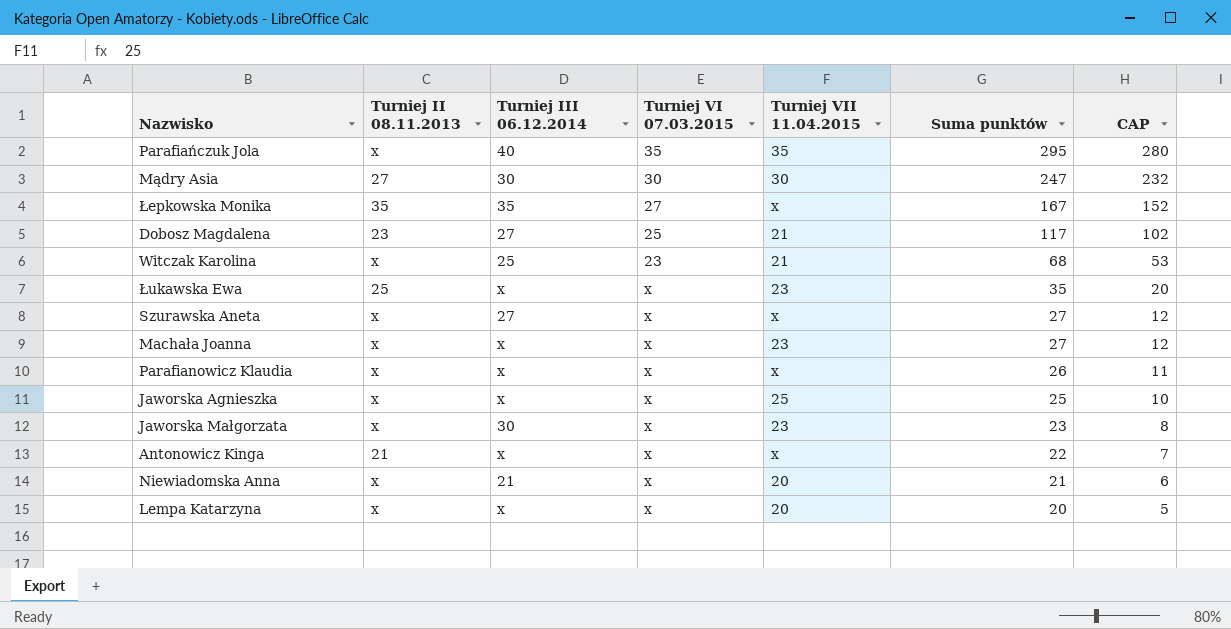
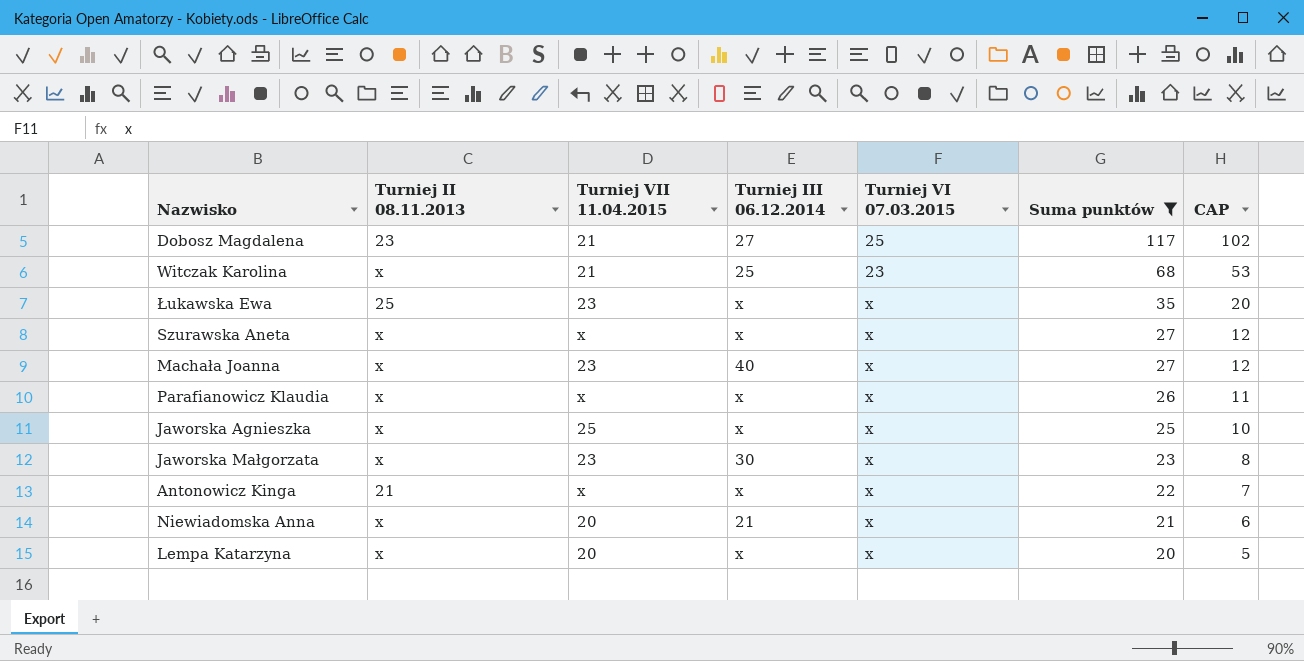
filter: none -> Suma punktów <= 117
column Turniej VII 11.04.2015 | position: 5 -> 3
Szurawska Aneta | Turniej III 06.12.2014: 27 -> x
Machała Joanna | Turniej III 06.12.2014: x -> 40

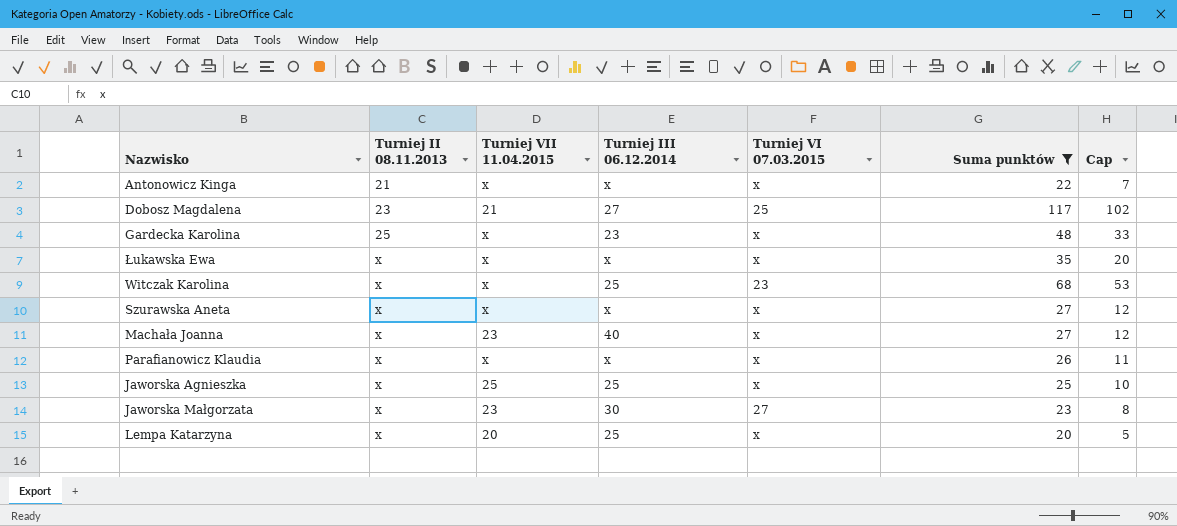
row order: Suma punktów descending -> Turniej II 08.11.2013 ascending
column name: CAP -> Cap
row Niewiadomska Anna: x | 20 | 21 | x | 21 | 6 -> none
row Gardecka Karolina: none -> 25 | x | 23 | x | 48 | 33
Łukawska Ewa | Turniej II 08.11.2013: 25 -> x
Łukawska Ewa | Turniej VII 11.04.2015: 23 -> x
Witczak Karolina | Turniej VII 11.04.2015: 21 -> x
Jaworska Agnieszka | Turniej III 06.12.2014: x -> 25
Jaworska Małgorzata | Turniej VI 07.03.2015: x -> 27
Lempa Katarzyna | Turniej III 06.12.2014: x -> 25

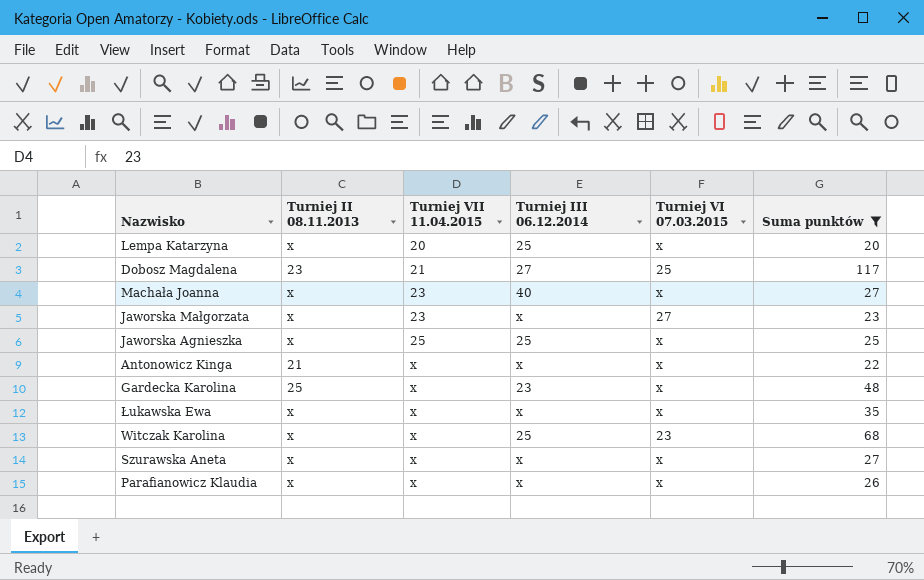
row order: Turniej II 08.11.2013 ascending -> Turniej VII 11.04.2015 ascending
column Cap | formula: [Suma punktów] - 15 -> none
Jaworska Małgorzata | Turniej III 06.12.2014: 30 -> x

